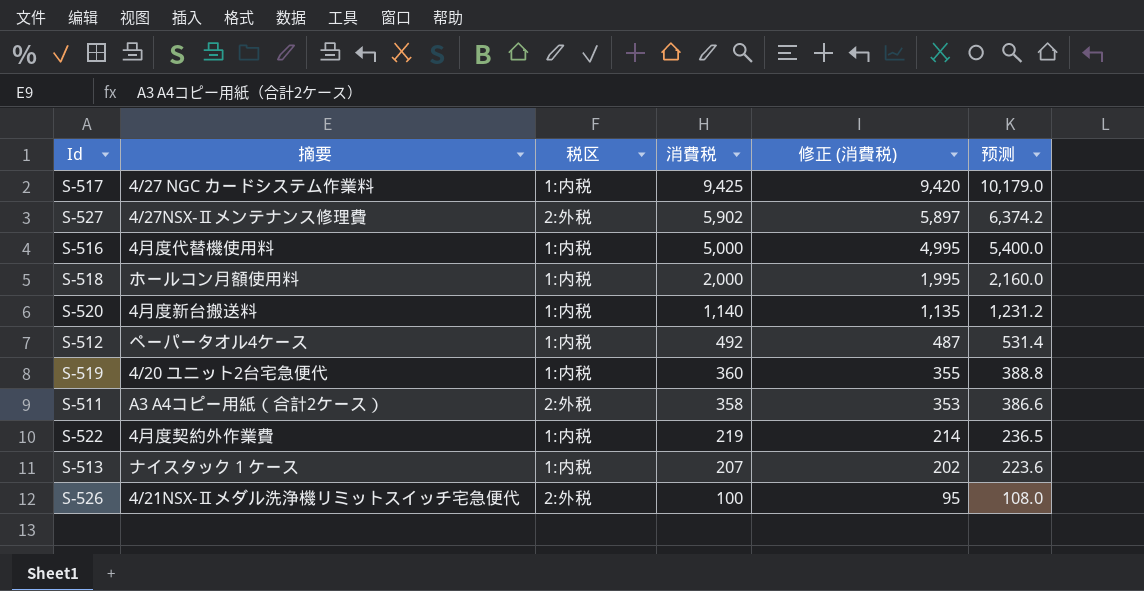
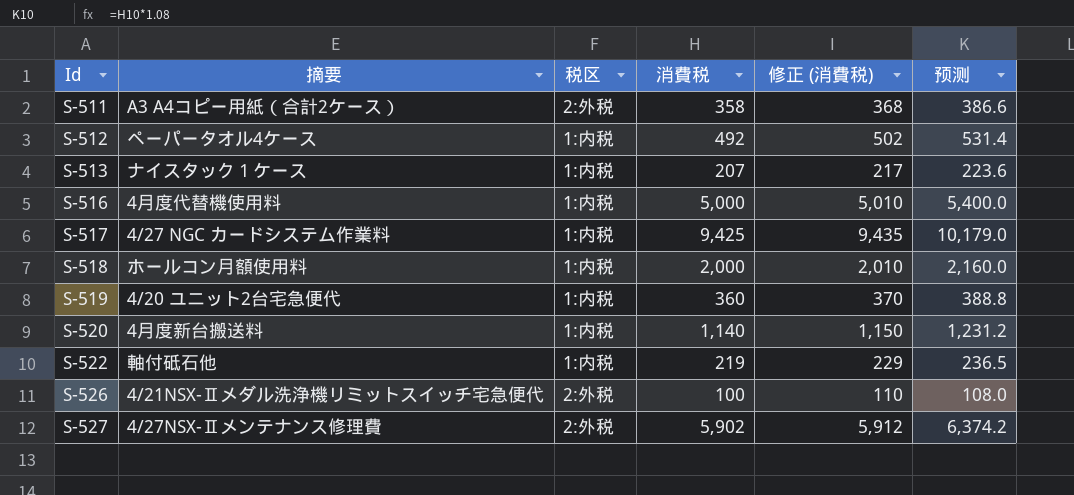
row order: 消費税 descending -> Id ascending
column 修正 (消費税) | formula: [消費税] - 5 -> [消費税] + 10
S-522 | 摘要: 4月度契約外作業費 -> 軸付砥石他

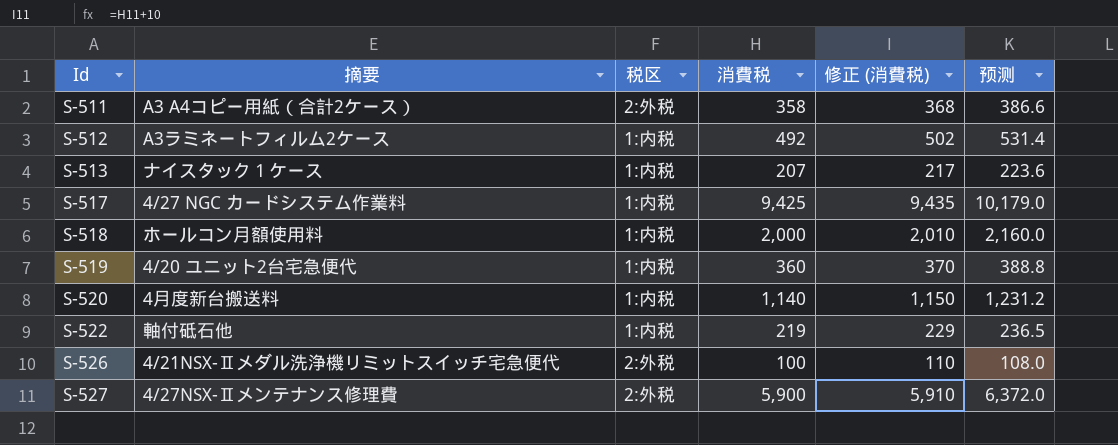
row S-516: 4月度代替機使用料 | 1:内税 | 5,000 | 5,010 | 5,400.0 -> none
S-512 | 摘要: ペーパータオル4ケース -> A3ラミネートフィルム2ケース
S-527 | 消費税: 5,902 -> 5,900
S-527 | 修正 (消費税): 5,912 -> 5,910
S-527 | 预测: 6,374.2 -> 6,372.0

